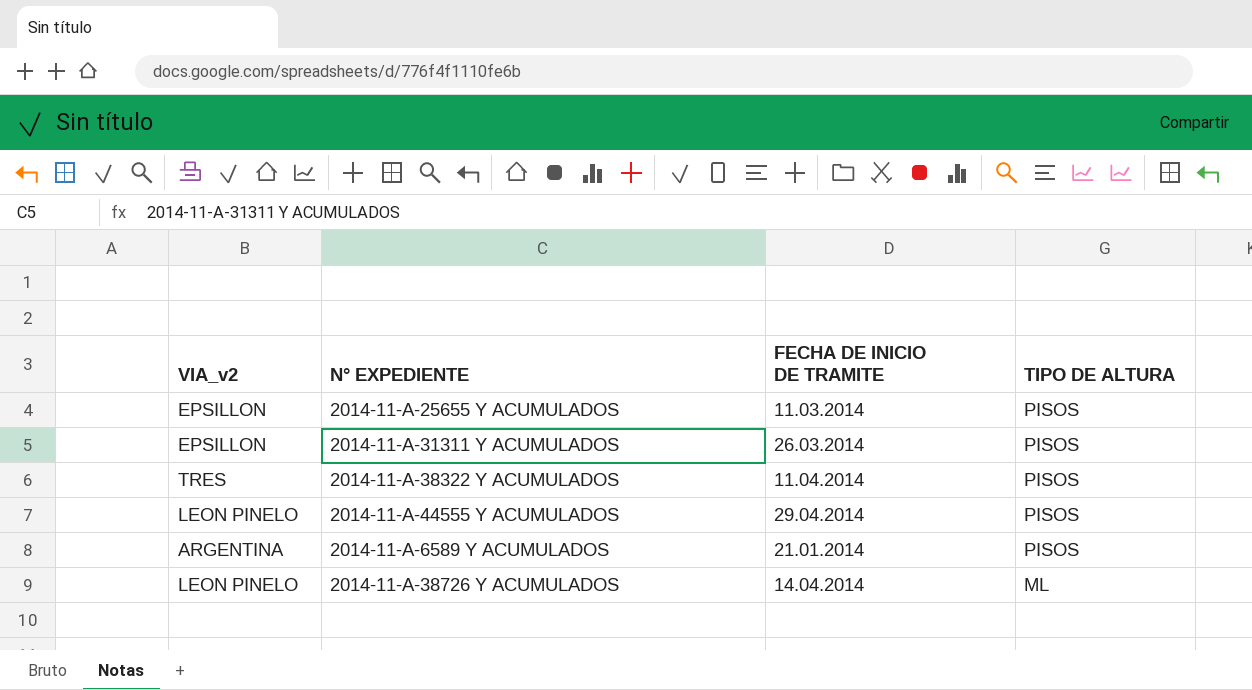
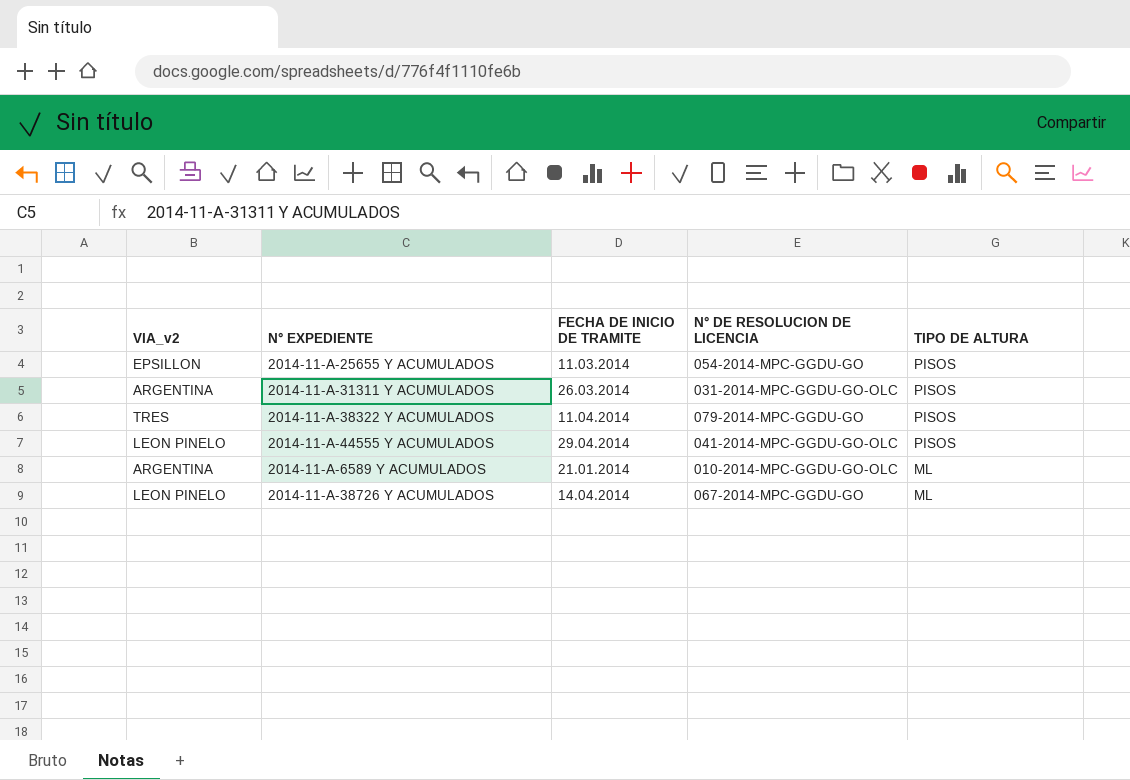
column N° DE RESOLUCION DE LICENCIA | position: none -> 4
2014-11-A-31311 Y ACUMULADOS | VIA_v2: EPSILLON -> ARGENTINA
2014-11-A-6589 Y ACUMULADOS | TIPO DE ALTURA: PISOS -> ML

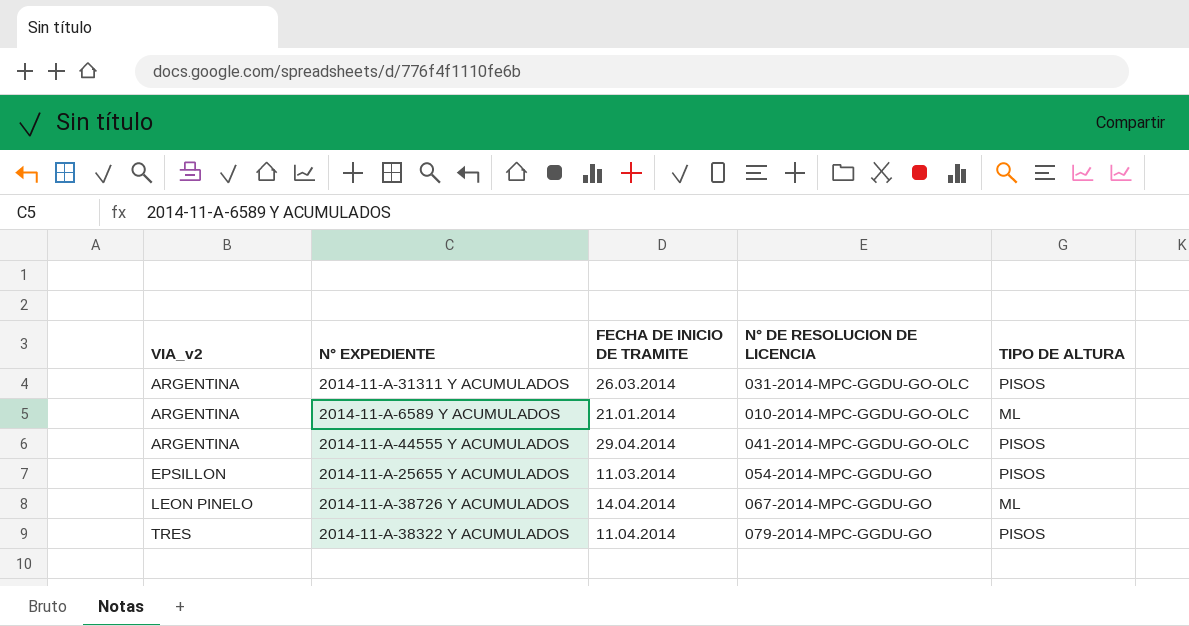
row order: TIPO DE ALTURA descending -> VIA_v2 ascending
2014-11-A-44555 Y ACUMULADOS | VIA_v2: LEON PINELO -> ARGENTINA

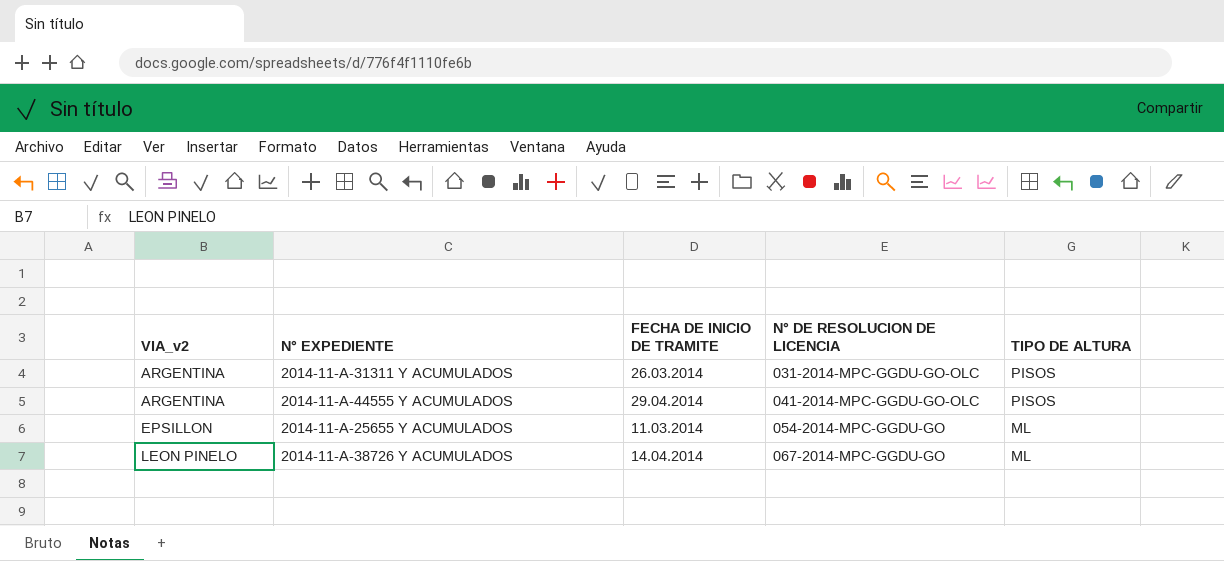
row 2014-11-A-6589 Y ACUMULADOS: ARGENTINA | 21.01.2014 | 010-2014-MPC-GGDU-GO-OLC | ML -> none
row 2014-11-A-38322 Y ACUMULADOS: TRES | 11.04.2014 | 079-2014-MPC-GGDU-GO | PISOS -> none
2014-11-A-25655 Y ACUMULADOS | TIPO DE ALTURA: PISOS -> ML

